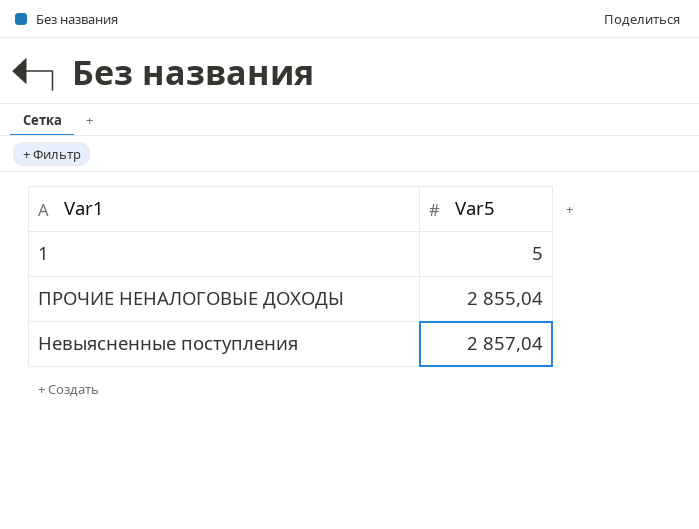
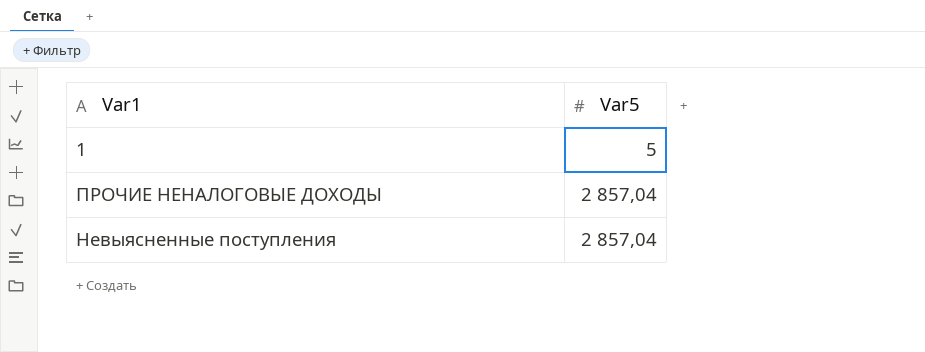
ПРОЧИЕ НЕНАЛОГОВЫЕ ДОХОДЫ | Var5: 2 855,04 -> 2 857,04

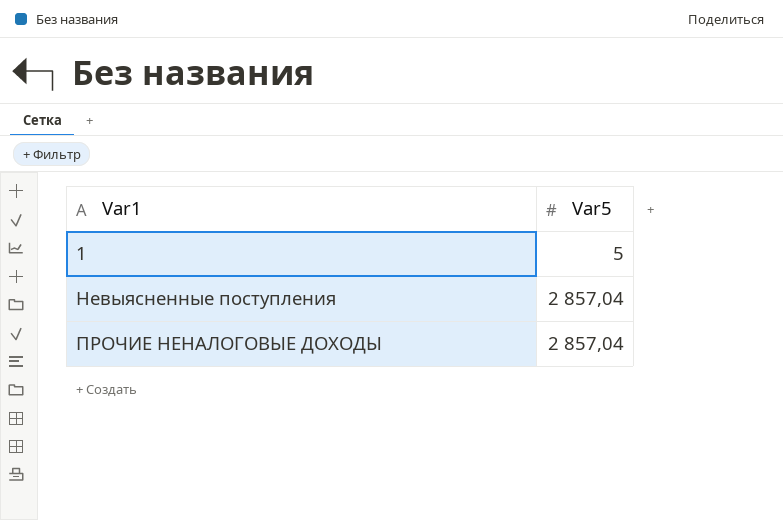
row order: Var5 ascending -> Var1 ascending

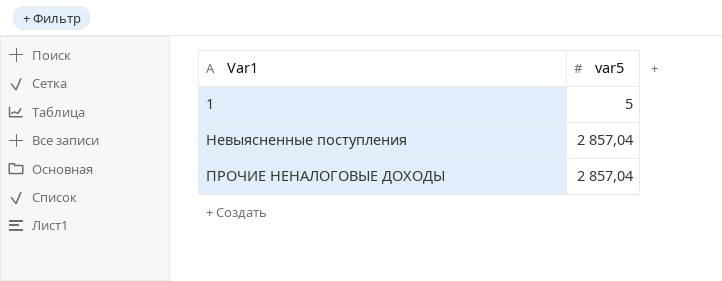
column name: Var5 -> var5

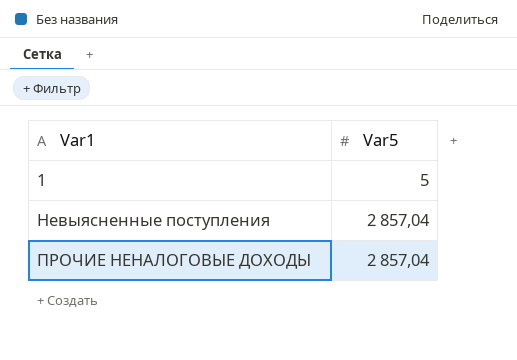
column name: var5 -> Var5

